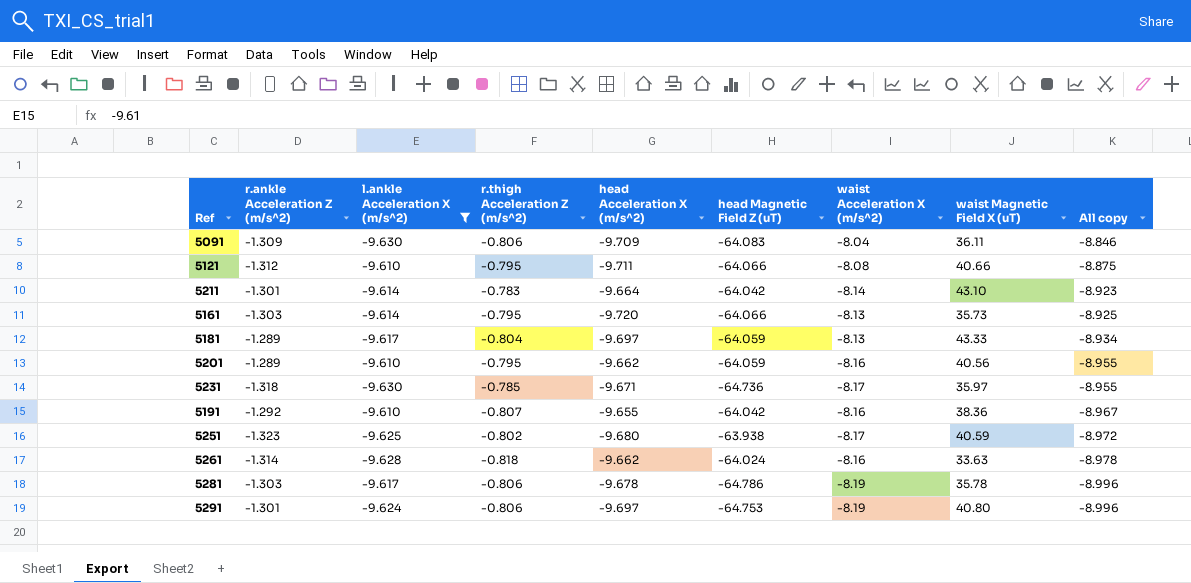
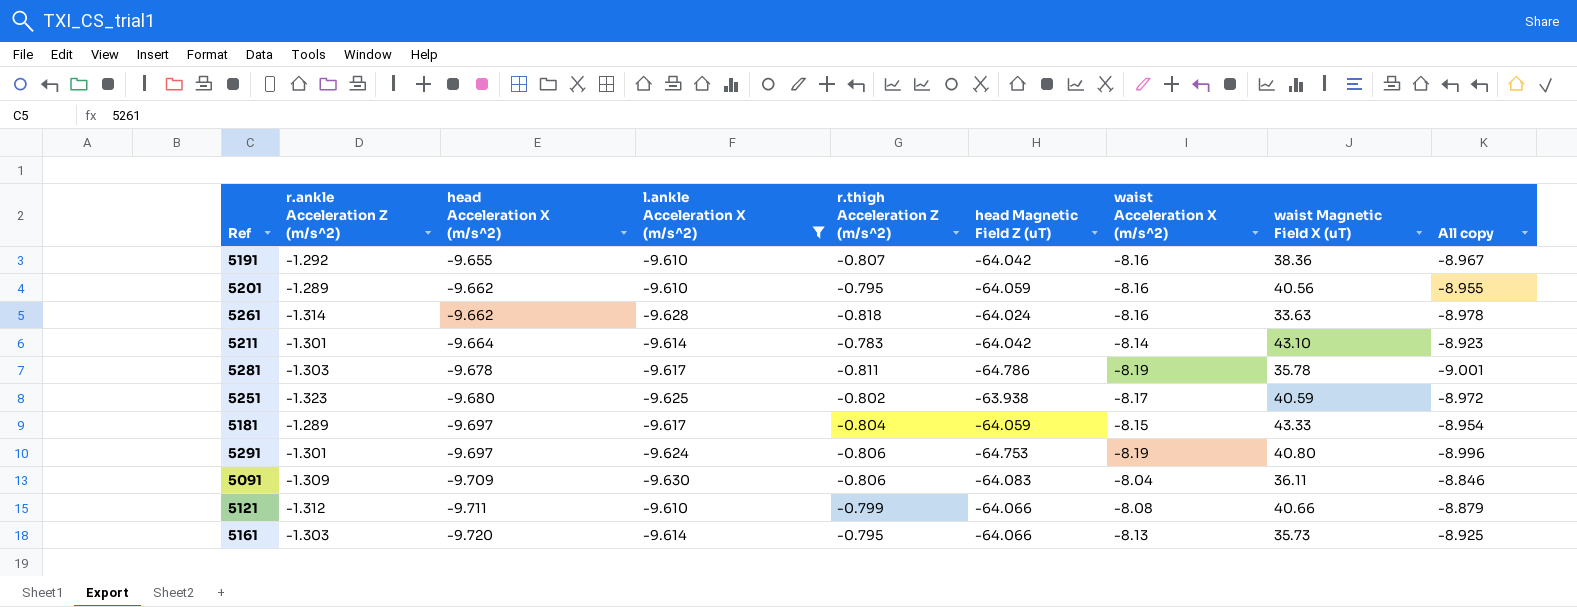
row order: All copy descending -> head Acceleration X (m/s^2) descending
column head Acceleration X (m/s^2) | position: 5 -> 3
row 5231: -1.318 | -9.630 | -0.785 | -9.671 | -64.736 | -8.17 | 35.97 | -8.955 -> none
5281 | r.thigh Acceleration Z (m/s^2): -0.806 -> -0.811
5281 | All copy: -8.996 -> -9.001
5181 | waist Acceleration X (m/s^2): -8.13 -> -8.15
5181 | All copy: -8.934 -> -8.954
5121 | r.thigh Acceleration Z (m/s^2): -0.795 -> -0.799
5121 | All copy: -8.875 -> -8.879

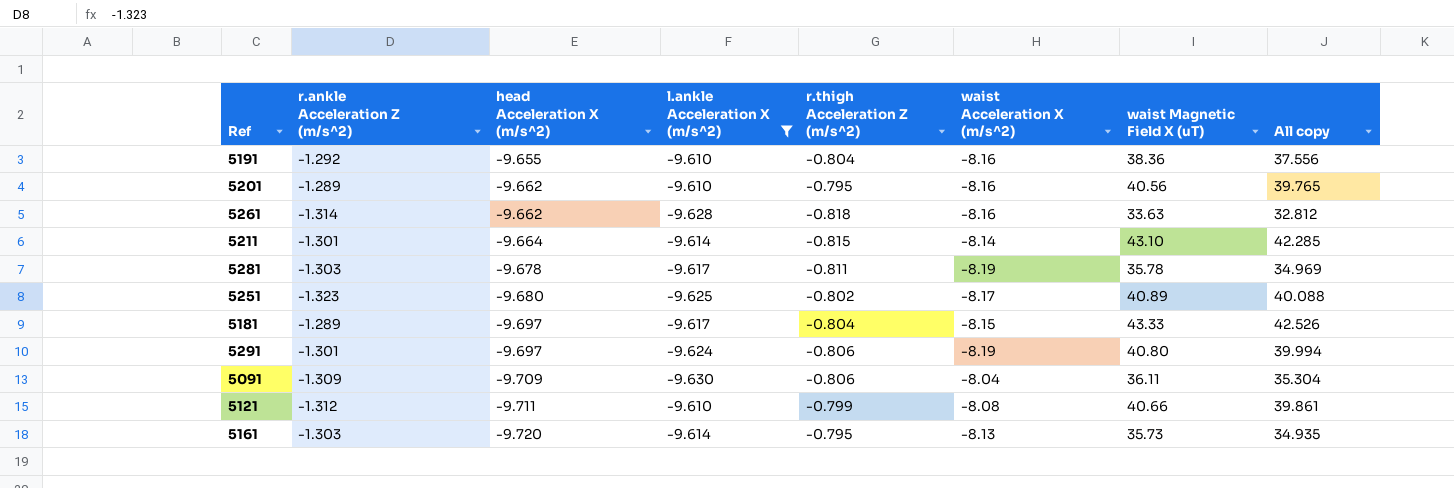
column head Magnetic Field Z (uT) | position: 6 -> none
column All copy | formula: [r.thigh Acceleration Z (m/s^2)] + [waist Acceleration X (m/s^2)] -> [r.thigh Acceleration Z (m/s^2)] + [waist Magnetic Field X (uT)]
5191 | r.thigh Acceleration Z (m/s^2): -0.807 -> -0.804
5211 | r.thigh Acceleration Z (m/s^2): -0.783 -> -0.815
5251 | waist Magnetic Field X (uT): 40.59 -> 40.89

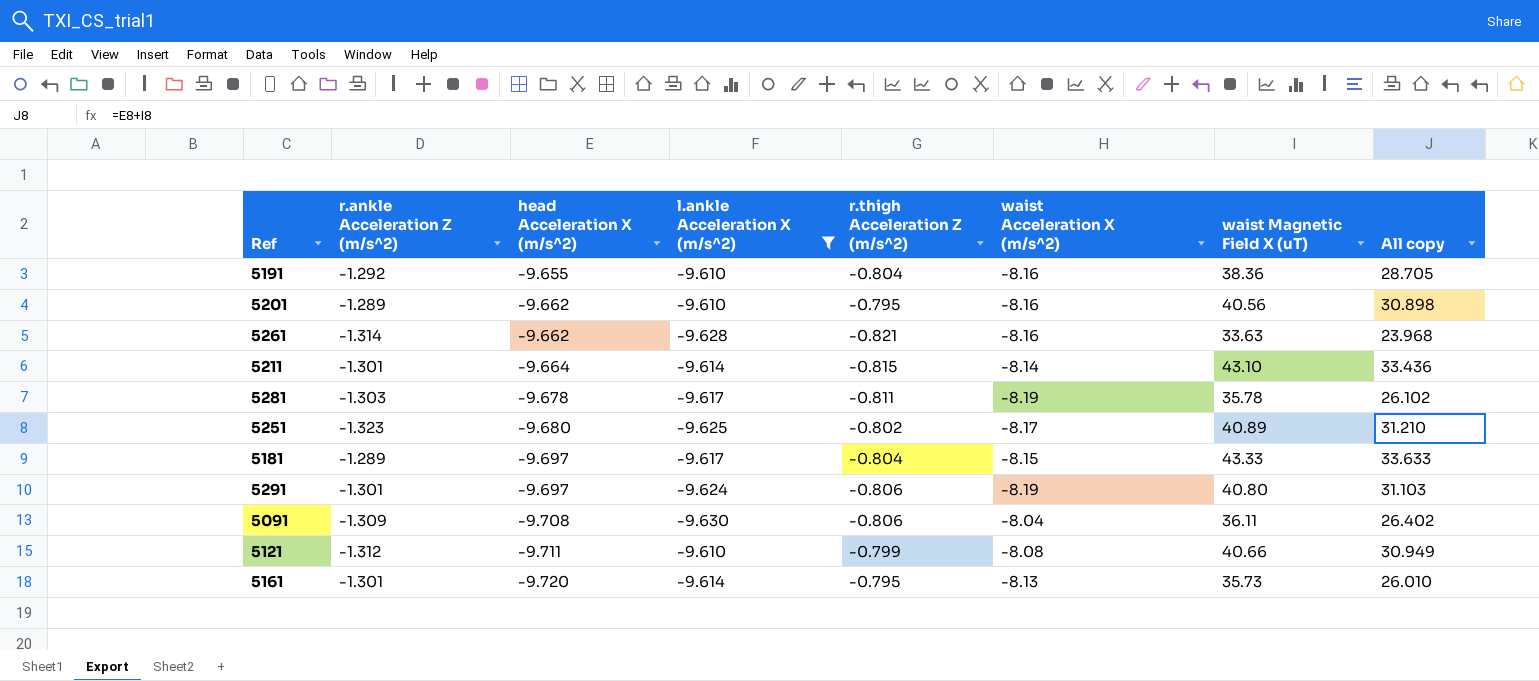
column All copy | formula: [r.thigh Acceleration Z (m/s^2)] + [waist Magnetic Field X (uT)] -> [head Acceleration X (m/s^2)] + [waist Magnetic Field X (uT)]
5261 | r.thigh Acceleration Z (m/s^2): -0.818 -> -0.821
5091 | head Acceleration X (m/s^2): -9.709 -> -9.708
5161 | r.ankle Acceleration Z (m/s^2): -1.303 -> -1.301

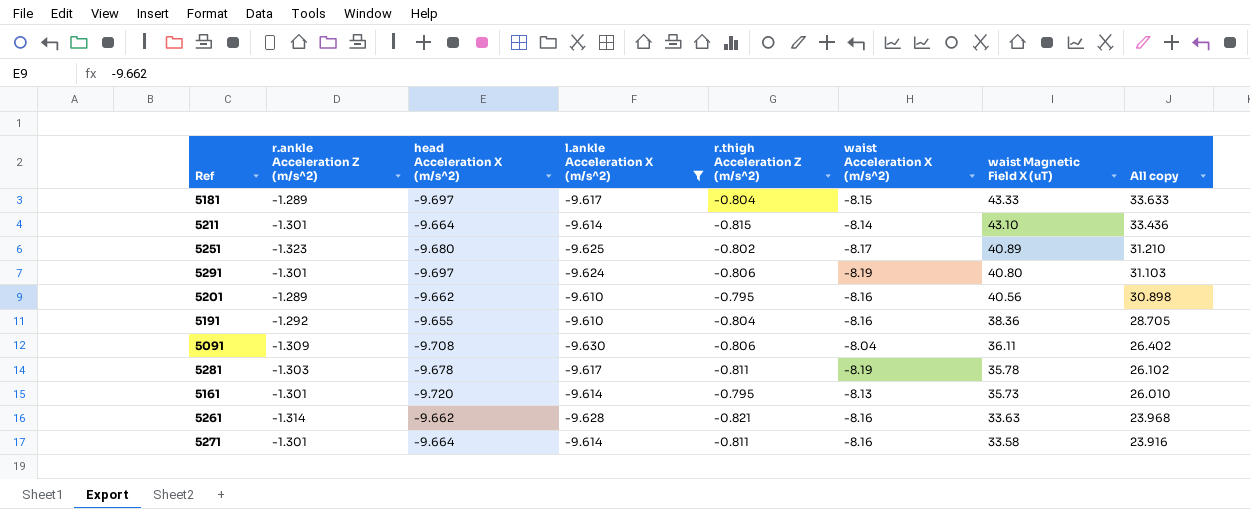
row order: head Acceleration X (m/s^2) descending -> waist Magnetic Field X (uT) descending
row 5121: -1.312 | -9.711 | -9.610 | -0.799 | -8.08 | 40.66 | 30.949 -> none
row 5271: none -> -1.301 | -9.664 | -9.614 | -0.811 | -8.16 | 33.58 | 23.916

